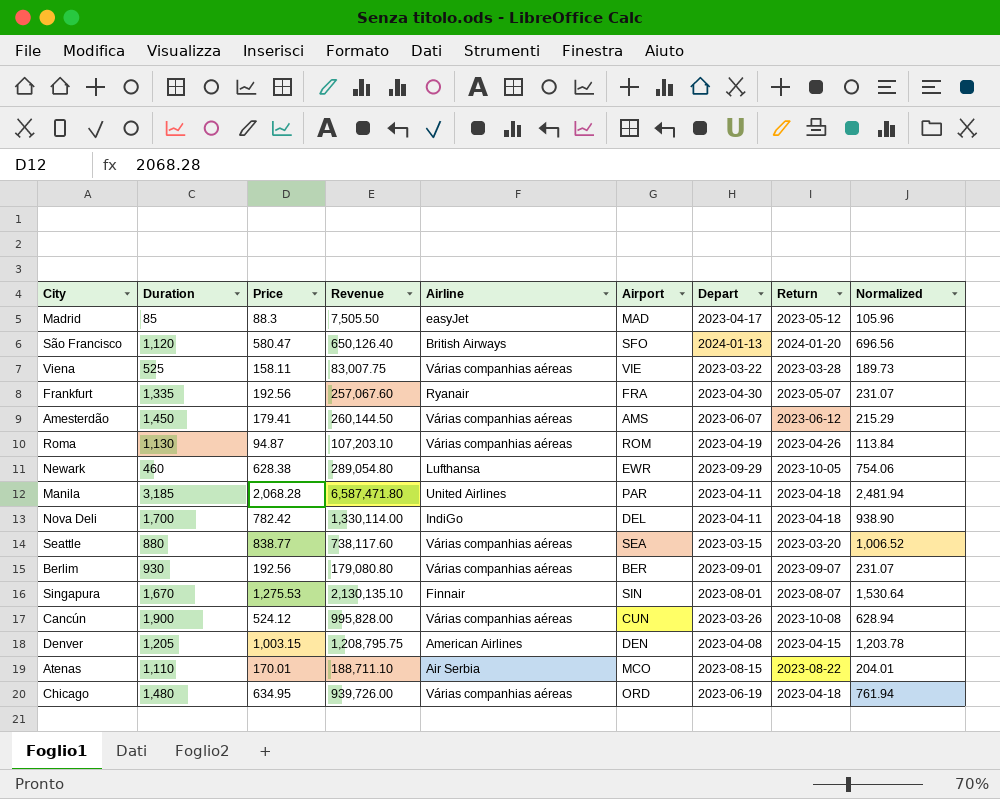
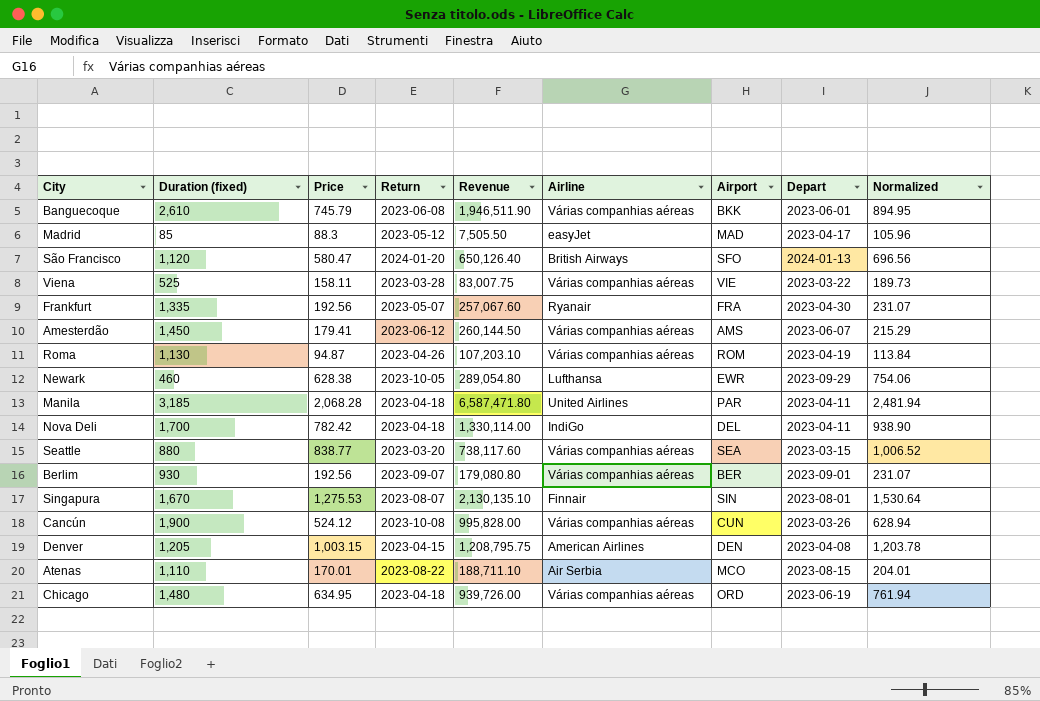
column name: Duration -> Duration (fixed)
column Return | position: 8 -> 4
row Banguecoque: none -> 2,610 | 745.79 | 2023-06-08 | 1,946,511.90 | Várias companhias aéreas | BKK | 2023-06-01 | 894.95

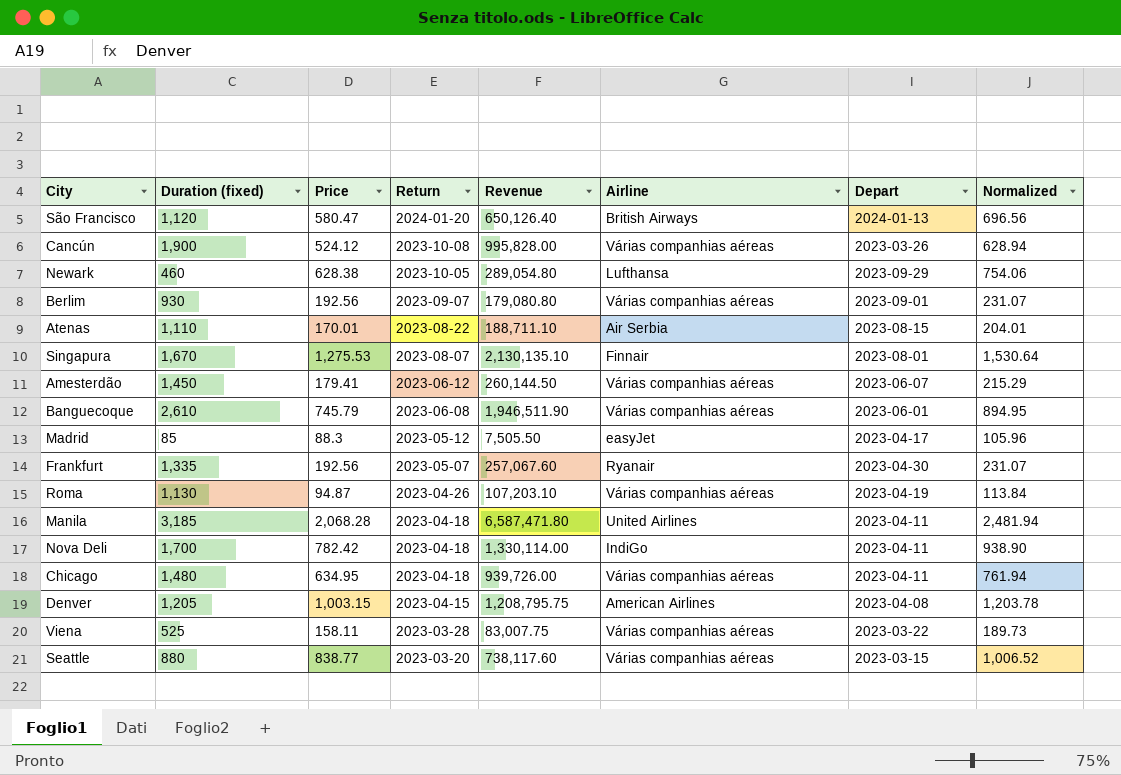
row order: none -> Return descending
column Airport | position: 7 -> none
Chicago | Depart: 2023-06-19 -> 2023-04-11

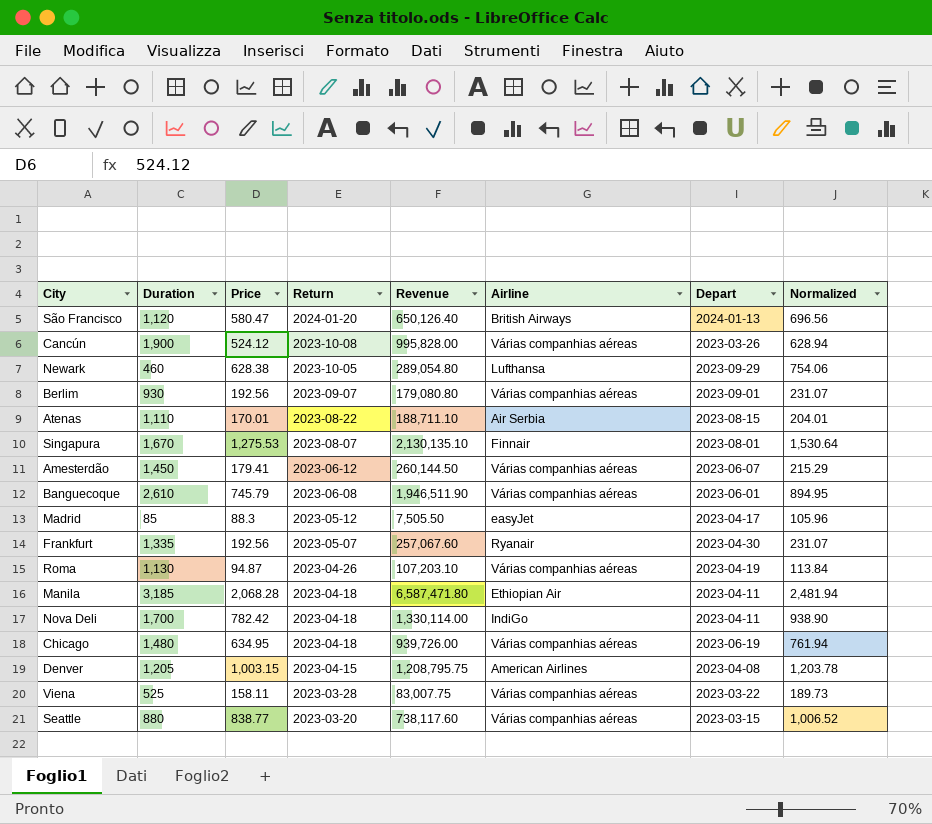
column name: Duration (fixed) -> Duration
Manila | Airline: United Airlines -> Ethiopian Air
Chicago | Depart: 2023-04-11 -> 2023-06-19

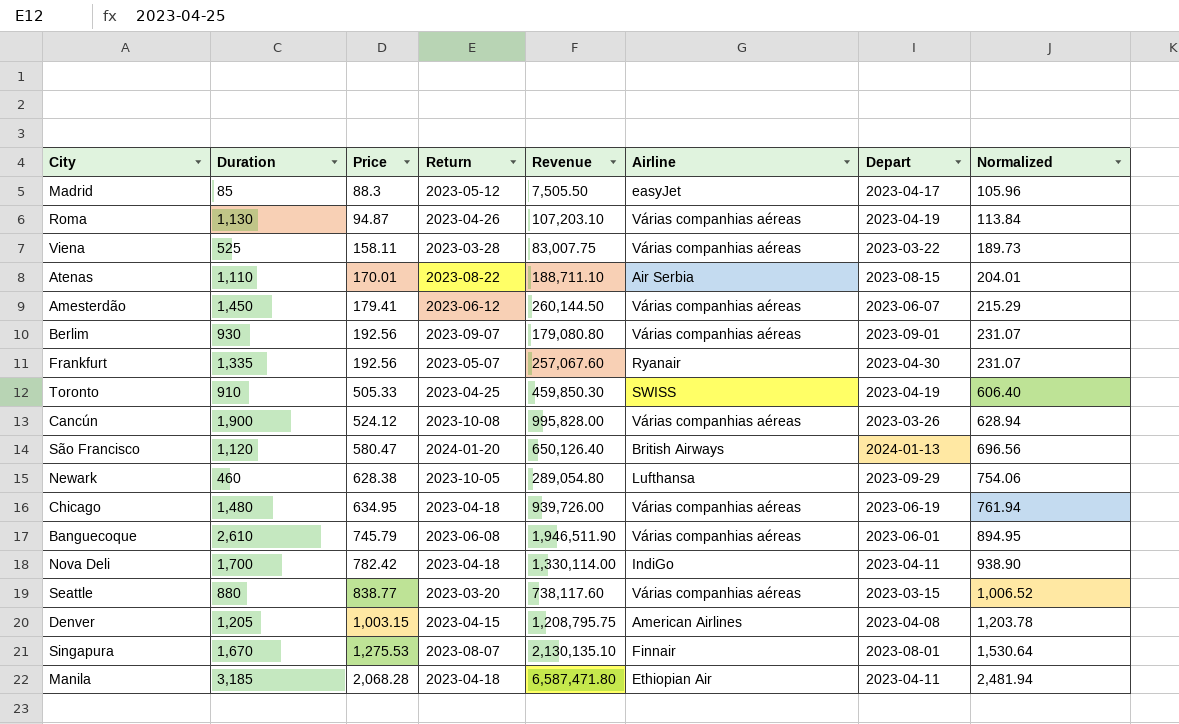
row order: Return descending -> Price ascending
row Toronto: none -> 910 | 505.33 | 2023-04-25 | 459,850.30 | SWISS | 2023-04-19 | 606.40

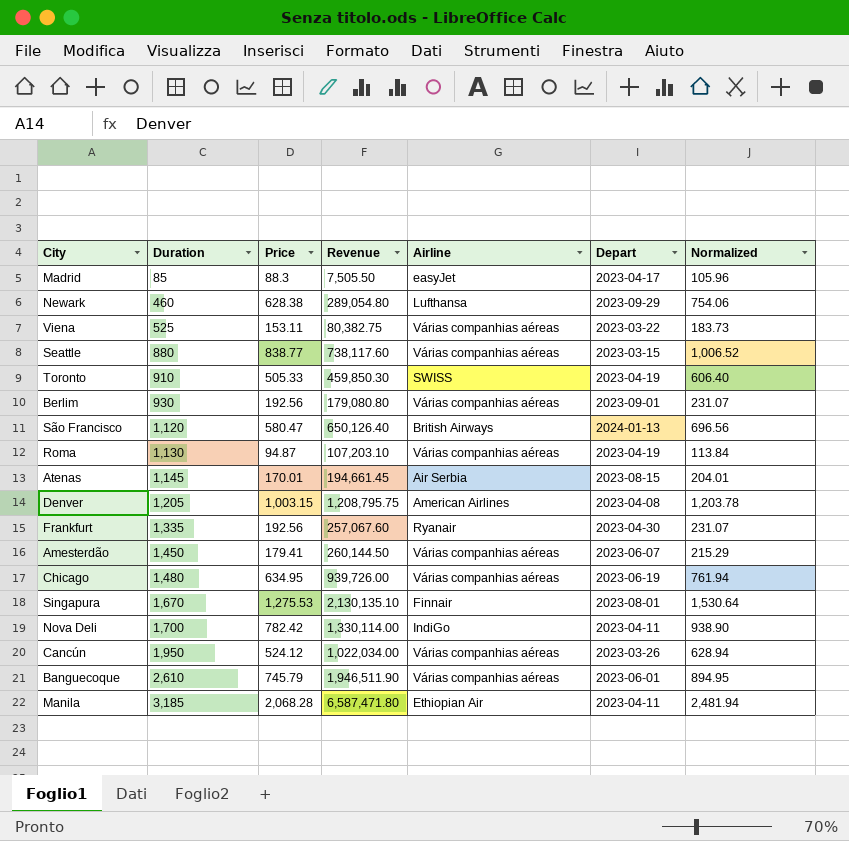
row order: Price ascending -> Duration ascending
column Return | position: 4 -> none
Viena | Price: 158.11 -> 153.11
Viena | Revenue: 83,007.75 -> 80,382.75
Viena | Normalized: 189.73 -> 183.73
Atenas | Duration: 1,110 -> 1,145
Atenas | Revenue: 188,711.10 -> 194,661.45
Cancún | Duration: 1,900 -> 1,950
Cancún | Revenue: 995,828.00 -> 1,022,034.00

